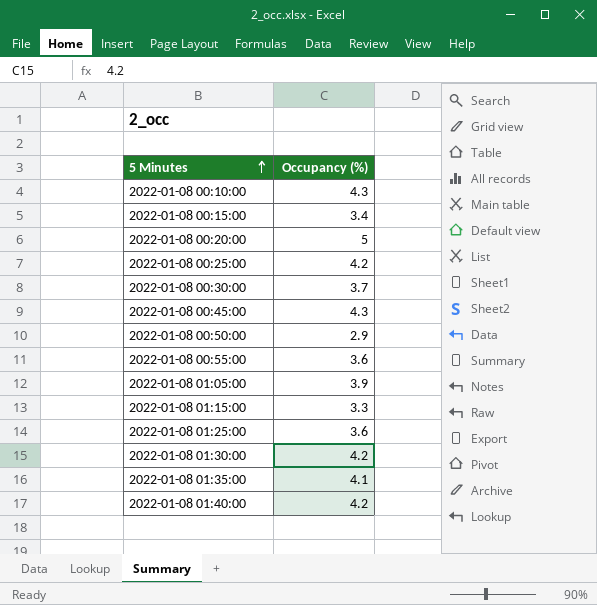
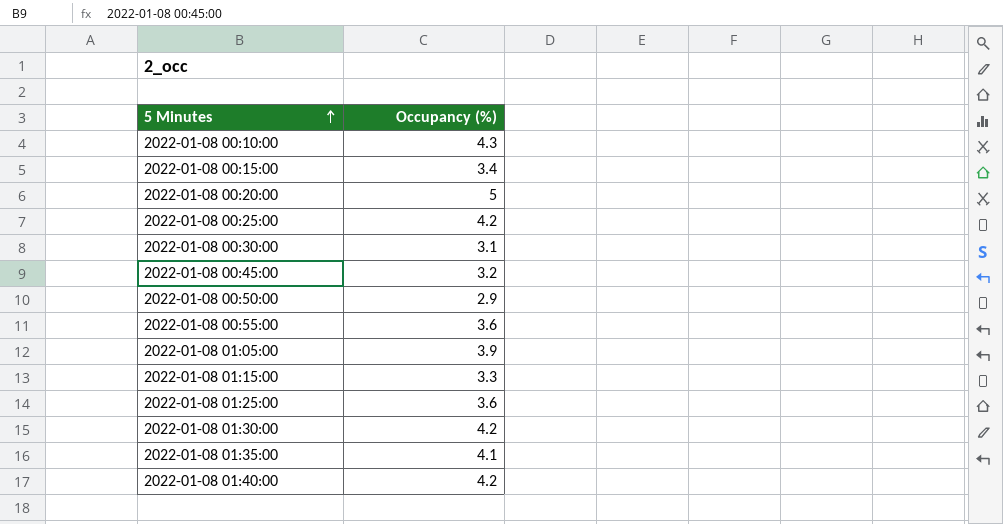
2022-01-08 00:30:00 | Occupancy (%): 3.7 -> 3.1
2022-01-08 00:45:00 | Occupancy (%): 4.3 -> 3.2

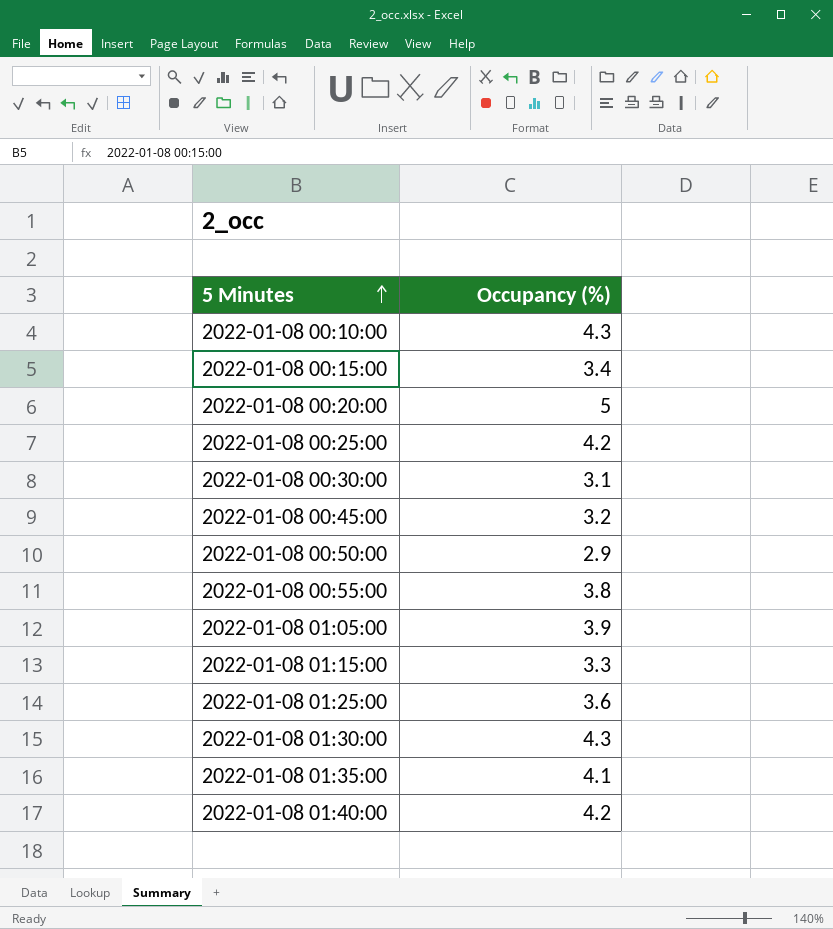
2022-01-08 00:55:00 | Occupancy (%): 3.6 -> 3.8
2022-01-08 01:30:00 | Occupancy (%): 4.2 -> 4.3

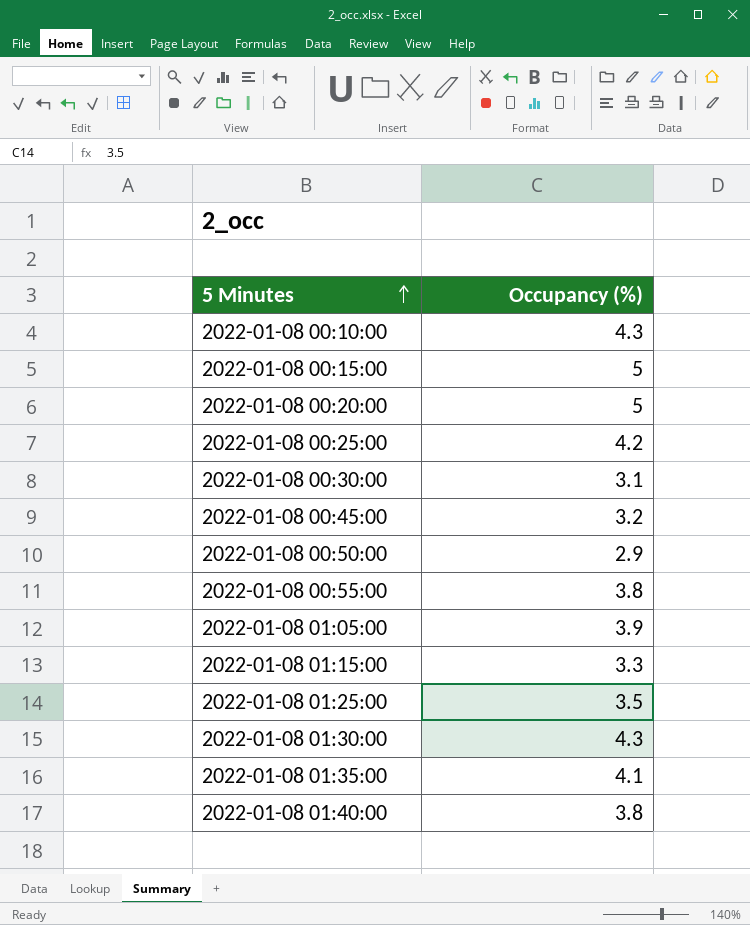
2022-01-08 00:15:00 | Occupancy (%): 3.4 -> 5
2022-01-08 01:25:00 | Occupancy (%): 3.6 -> 3.5
2022-01-08 01:40:00 | Occupancy (%): 4.2 -> 3.8

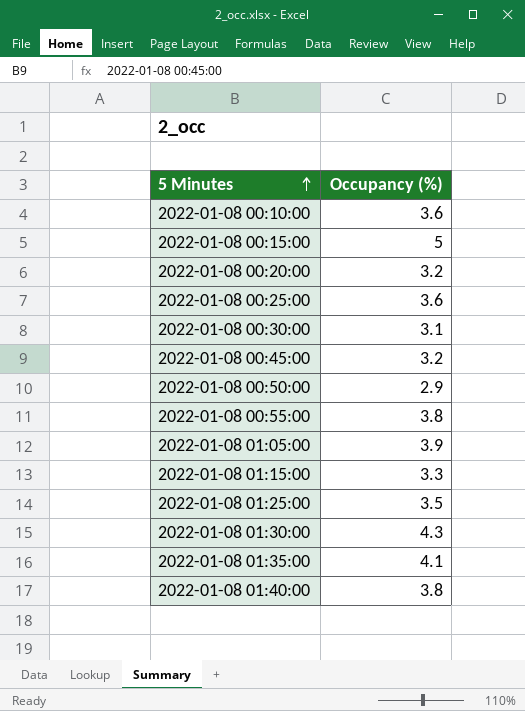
2022-01-08 00:10:00 | Occupancy (%): 4.3 -> 3.6
2022-01-08 00:20:00 | Occupancy (%): 5 -> 3.2
2022-01-08 00:25:00 | Occupancy (%): 4.2 -> 3.6

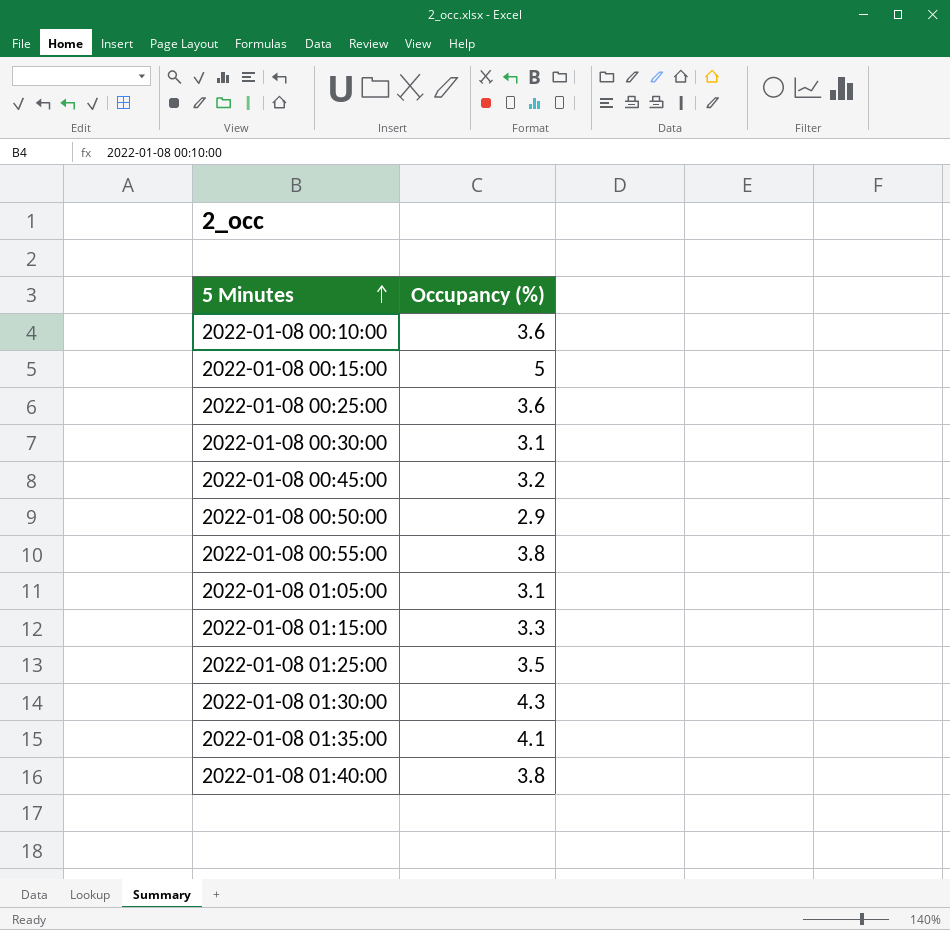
row 2022-01-08 00:20:00: 3.2 -> none
2022-01-08 01:05:00 | Occupancy (%): 3.9 -> 3.1

